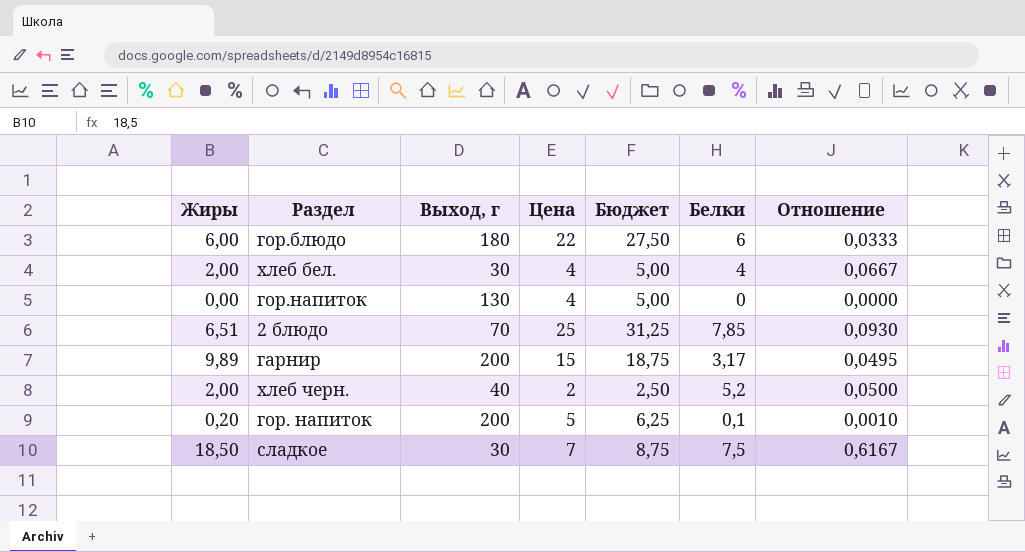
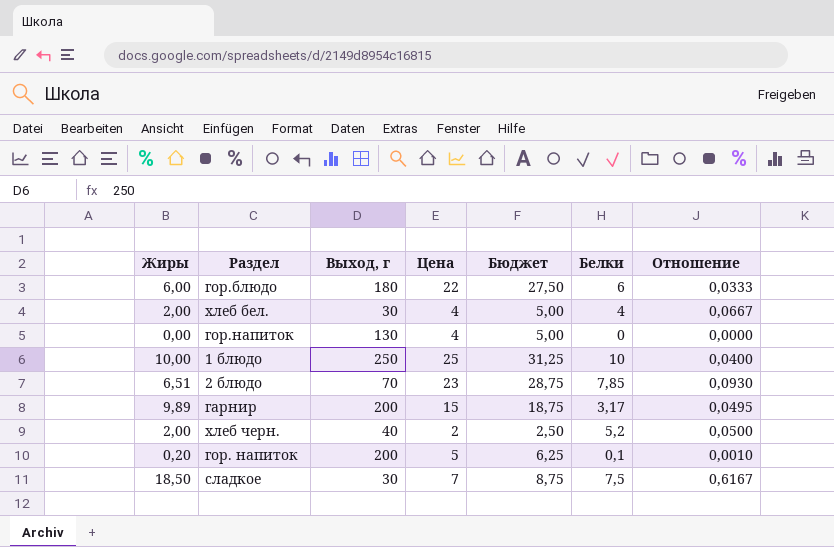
row 1 блюдо: none -> 10,00 | 250 | 25 | 31,25 | 10 | 0,0400
2 блюдо | Цена: 25 -> 23
2 блюдо | Бюджет: 31,25 -> 28,75

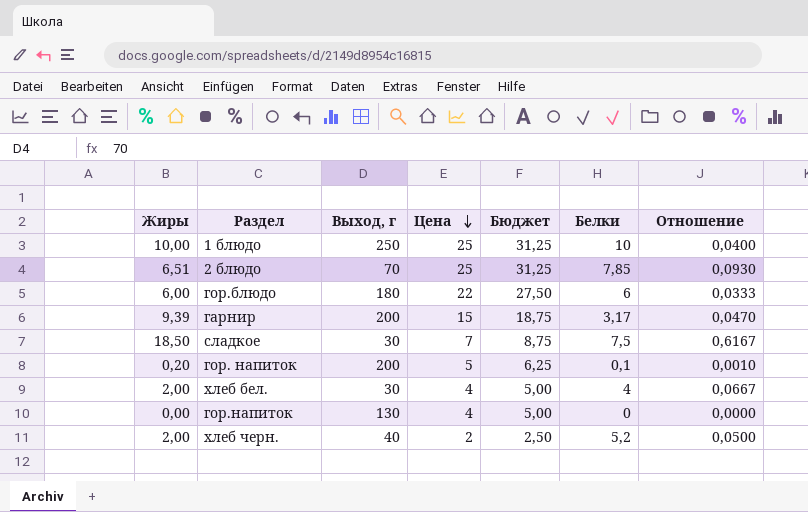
row order: none -> Цена descending
2 блюдо | Цена: 23 -> 25
2 блюдо | Бюджет: 28,75 -> 31,25
гарнир | Жиры: 9,89 -> 9,39
гарнир | Отношение: 0,0495 -> 0,0470

